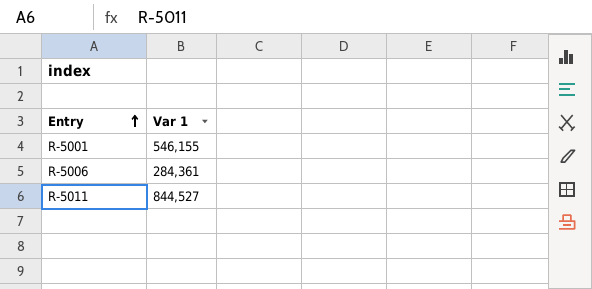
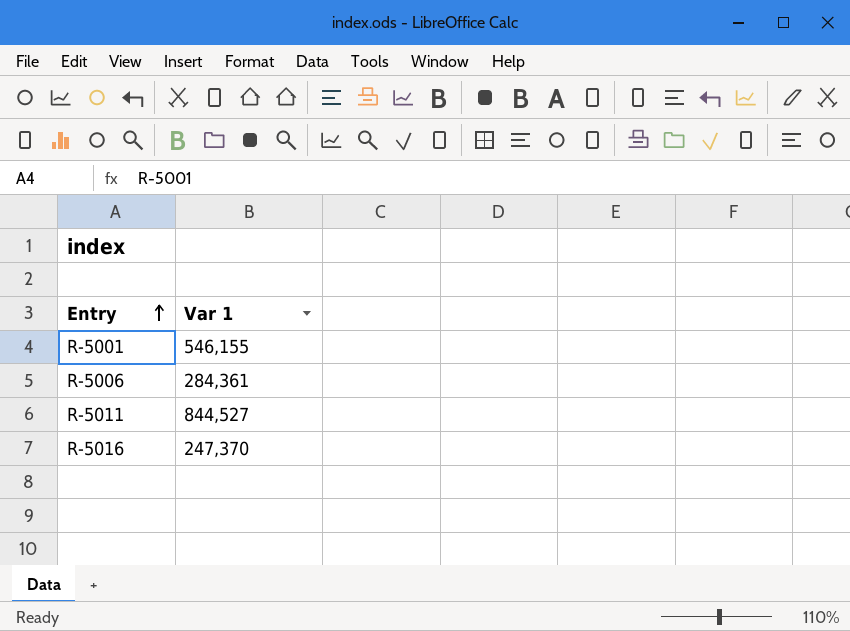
row R-5016: none -> 247,370

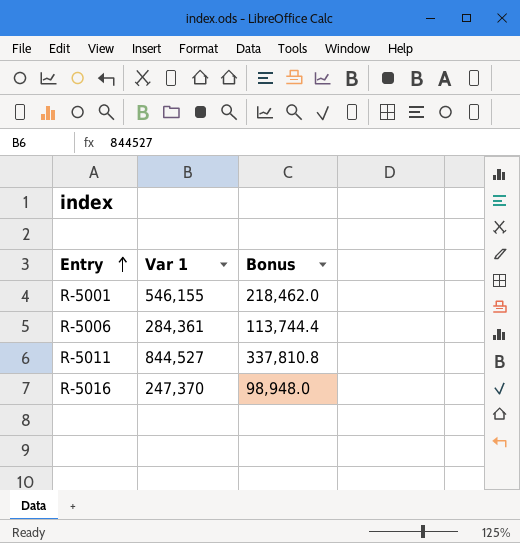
column Bonus | formula: none -> [Var 1] * 0.4

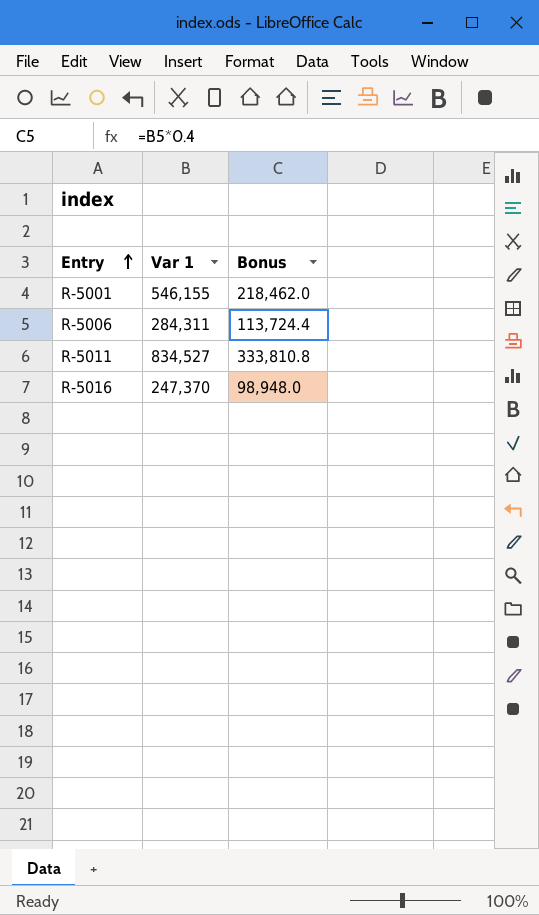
R-5006 | Var 1: 284,361 -> 284,311
R-5006 | Bonus: 113,744.4 -> 113,724.4
R-5011 | Var 1: 844,527 -> 834,527
R-5011 | Bonus: 337,810.8 -> 333,810.8

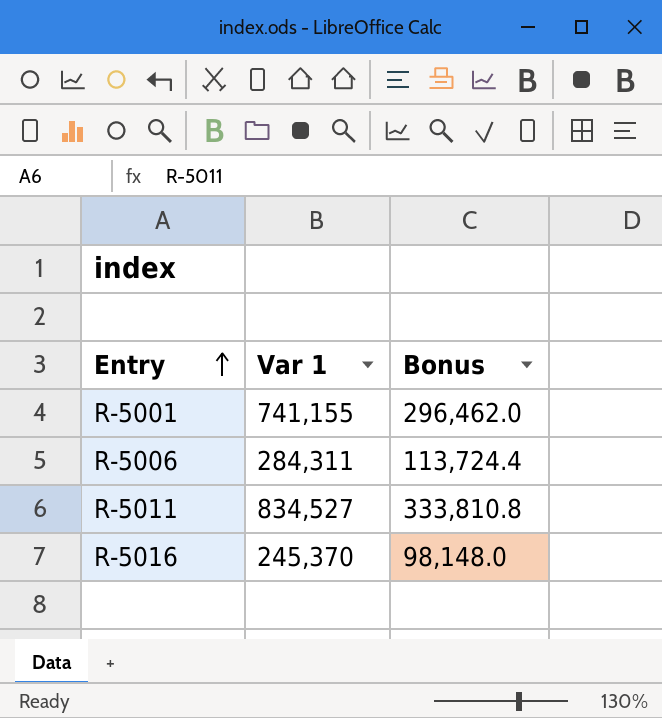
R-5001 | Var 1: 546,155 -> 741,155
R-5001 | Bonus: 218,462.0 -> 296,462.0
R-5016 | Var 1: 247,370 -> 245,370
R-5016 | Bonus: 98,948.0 -> 98,148.0

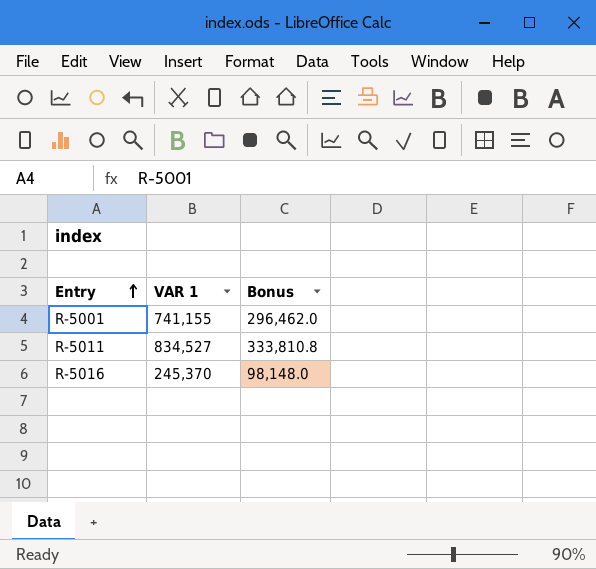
column name: Var 1 -> VAR 1
row R-5006: 284,311 | 113,724.4 -> none

